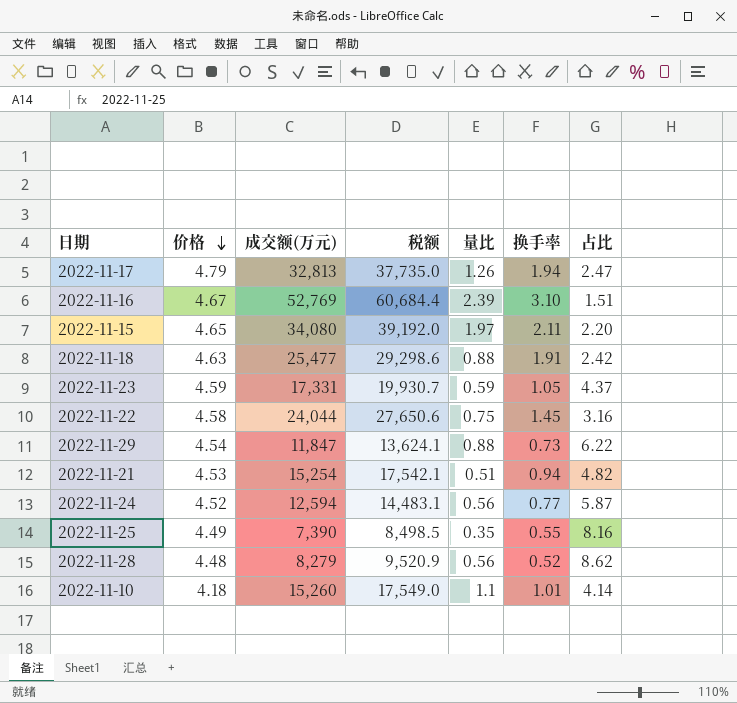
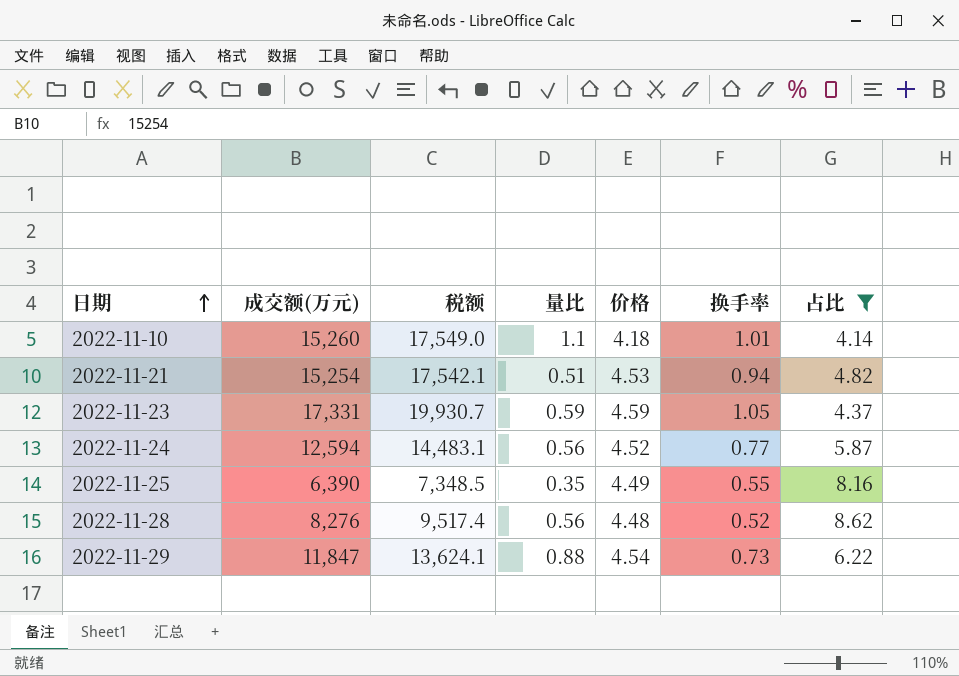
filter: none -> 占比 >= 4.14
row order: 价格 descending -> 日期 ascending
column 价格 | position: 2 -> 5
2022-11-25 | 成交额(万元): 7,390 -> 6,390
2022-11-25 | 税额: 8,498.5 -> 7,348.5
2022-11-28 | 成交额(万元): 8,279 -> 8,276
2022-11-28 | 税额: 9,520.9 -> 9,517.4

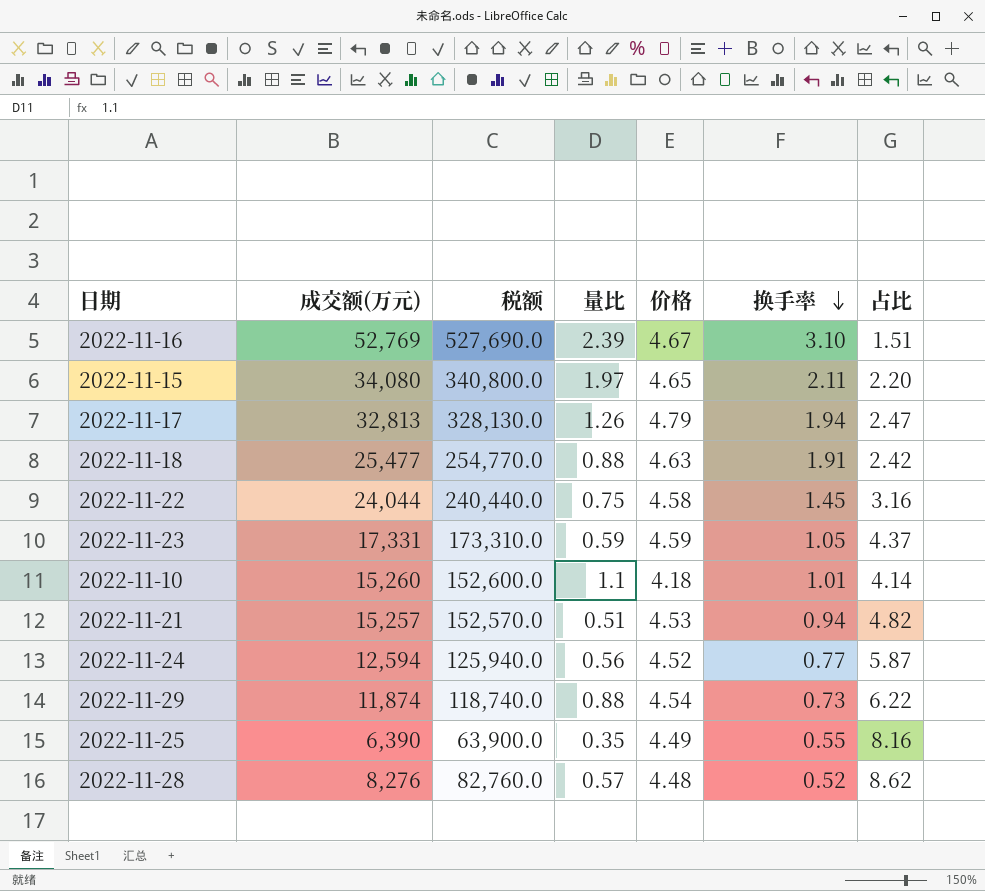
filter: 占比 >= 4.14 -> none
row order: 日期 ascending -> 换手率 descending
column 税额 | formula: [成交额(万元)] * 1.15 -> [成交额(万元)] * 10
2022-11-21 | 成交额(万元): 15,254 -> 15,257
2022-11-29 | 成交额(万元): 11,847 -> 11,874
2022-11-28 | 量比: 0.56 -> 0.57

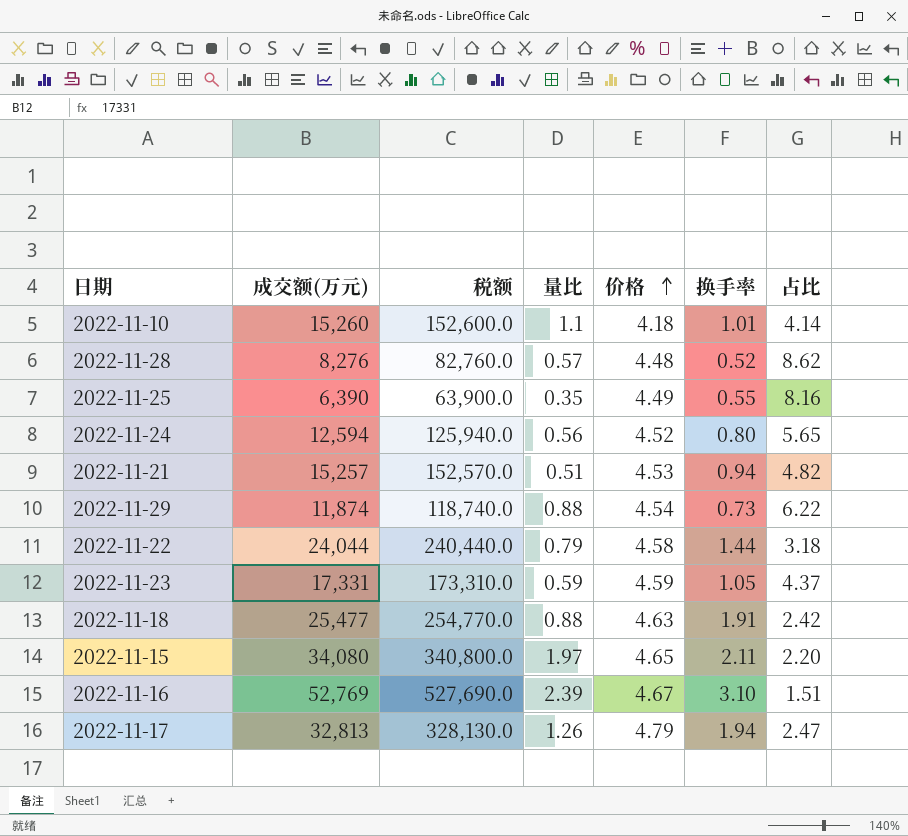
row order: 换手率 descending -> 价格 ascending
2022-11-24 | 换手率: 0.77 -> 0.80
2022-11-24 | 占比: 5.87 -> 5.65
2022-11-22 | 量比: 0.75 -> 0.79
2022-11-22 | 换手率: 1.45 -> 1.44
2022-11-22 | 占比: 3.16 -> 3.18

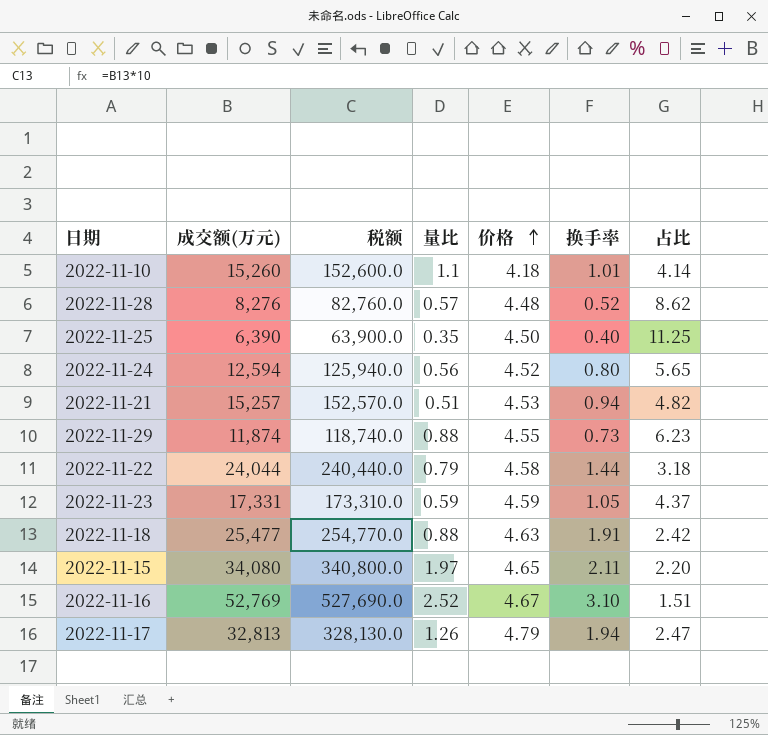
2022-11-25 | 价格: 4.49 -> 4.50
2022-11-25 | 换手率: 0.55 -> 0.40
2022-11-25 | 占比: 8.16 -> 11.25
2022-11-29 | 价格: 4.54 -> 4.55
2022-11-29 | 占比: 6.22 -> 6.23
2022-11-16 | 量比: 2.39 -> 2.52

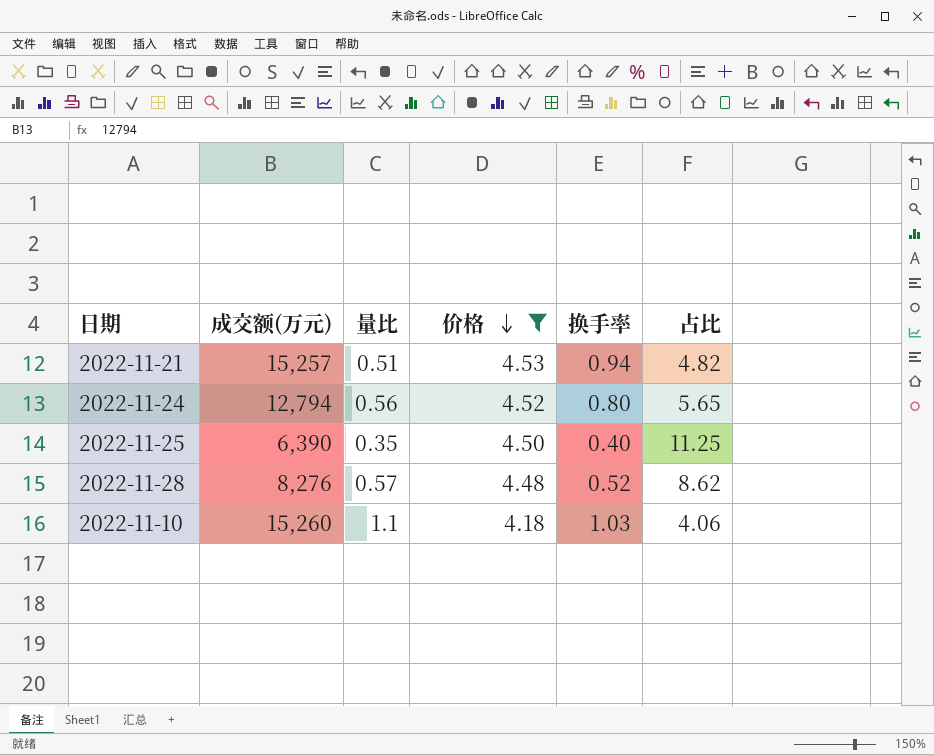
filter: none -> 价格 <= 4.53
row order: 价格 ascending -> 价格 descending
column 税额 | formula: [成交额(万元)] * 10 -> none
2022-11-24 | 成交额(万元): 12,594 -> 12,794
2022-11-10 | 换手率: 1.01 -> 1.03
2022-11-10 | 占比: 4.14 -> 4.06

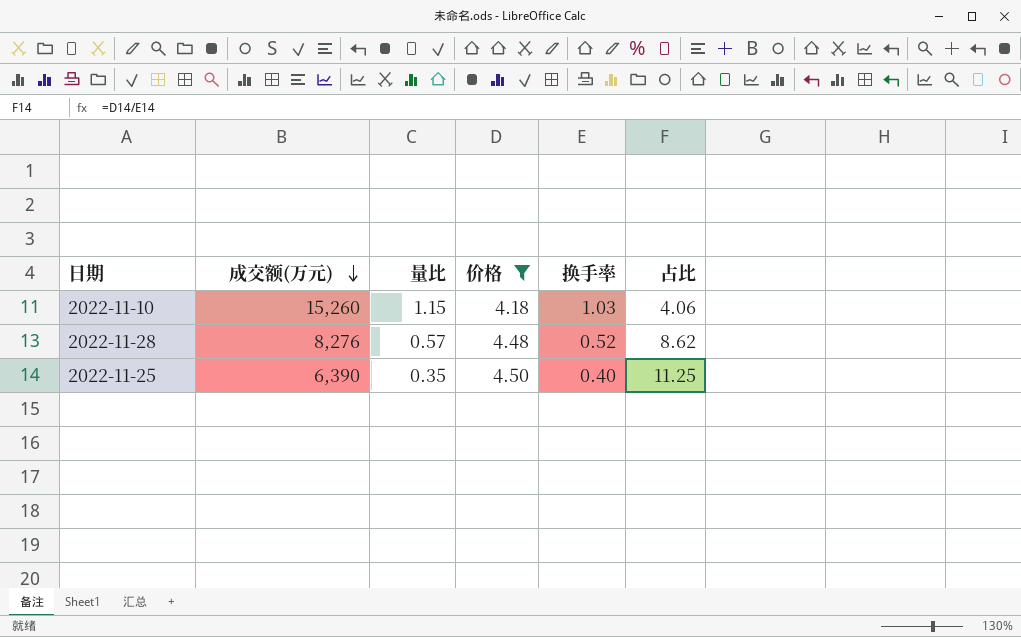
row order: 价格 descending -> 成交额(万元) descending
row 2022-11-21: 15,257 | 0.51 | 4.53 | 0.94 | 4.82 -> none
row 2022-11-24: 12,794 | 0.56 | 4.52 | 0.80 | 5.65 -> none
2022-11-10 | 量比: 1.1 -> 1.15

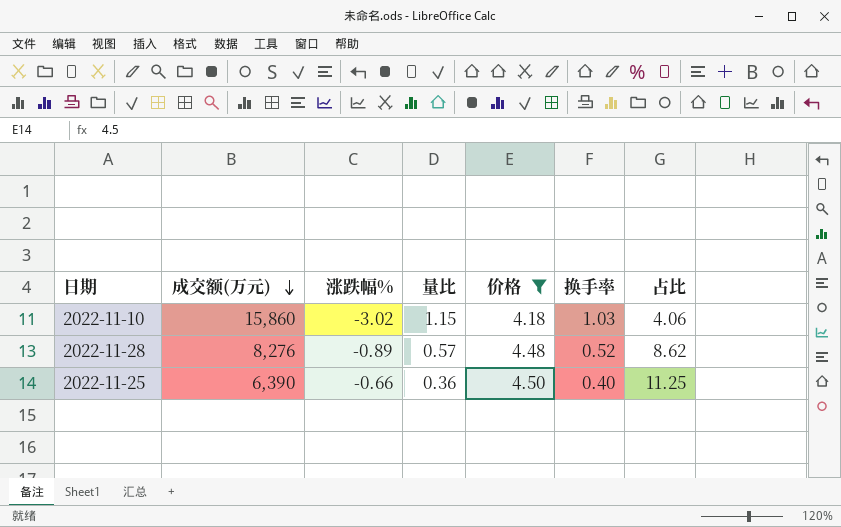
column 涨跌幅% | position: none -> 3
2022-11-10 | 成交额(万元): 15,260 -> 15,860
2022-11-25 | 量比: 0.35 -> 0.36

